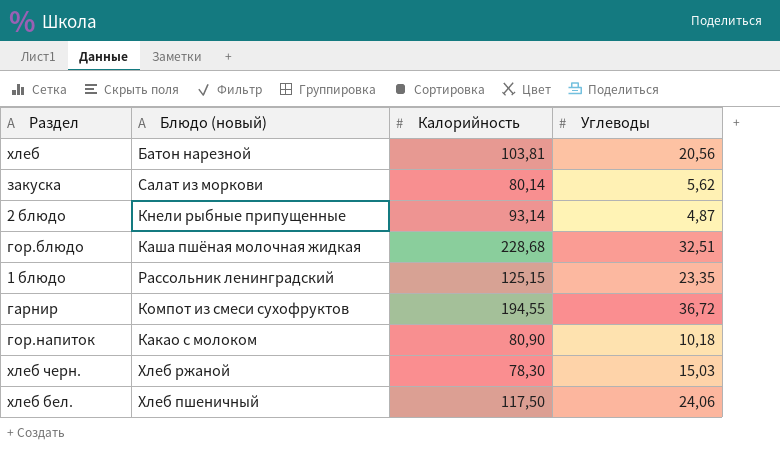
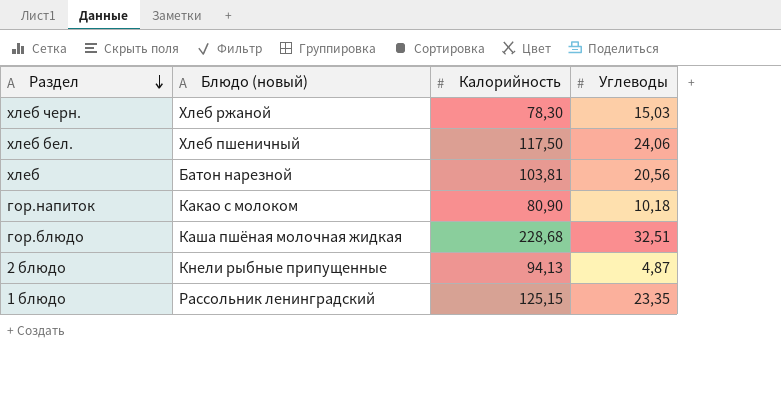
row order: none -> Раздел descending
row закуска: Салат из моркови | 80,14 | 5,62 -> none
row гарнир: Компот из смеси сухофруктов | 194,55 | 36,72 -> none
2 блюдо | Калорийность: 93,14 -> 94,13

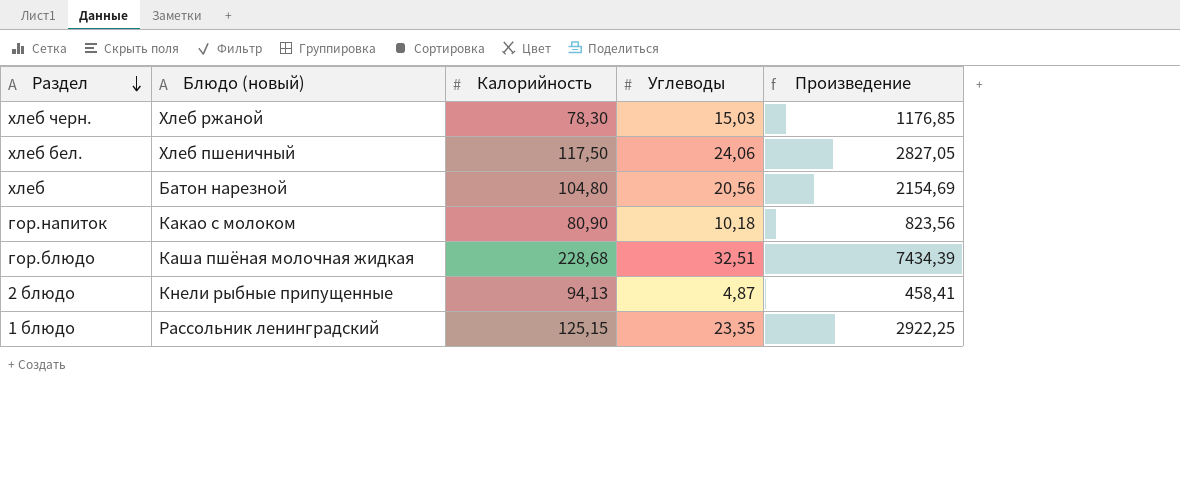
column Произведение | formula: none -> [Калорийность] * [Углеводы]
хлеб | Калорийность: 103,81 -> 104,80

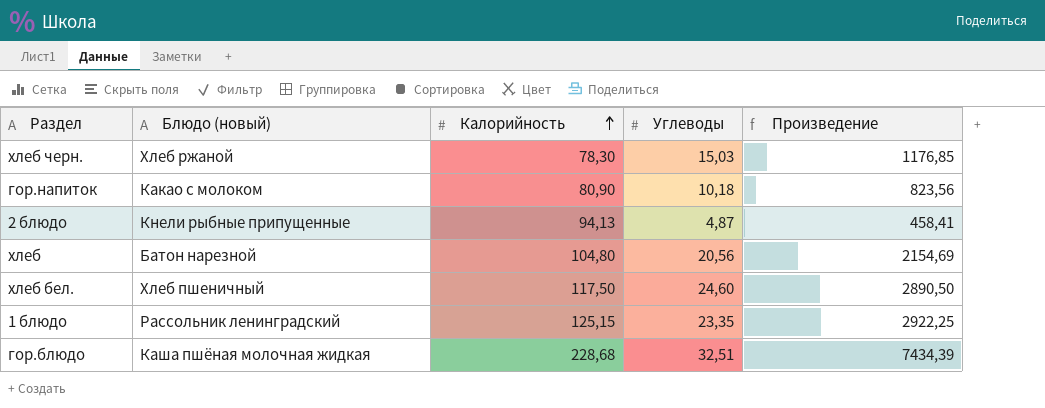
row order: Раздел descending -> Калорийность ascending
хлеб бел. | Углеводы: 24,06 -> 24,60
хлеб бел. | Произведение: 2827,05 -> 2890,50

